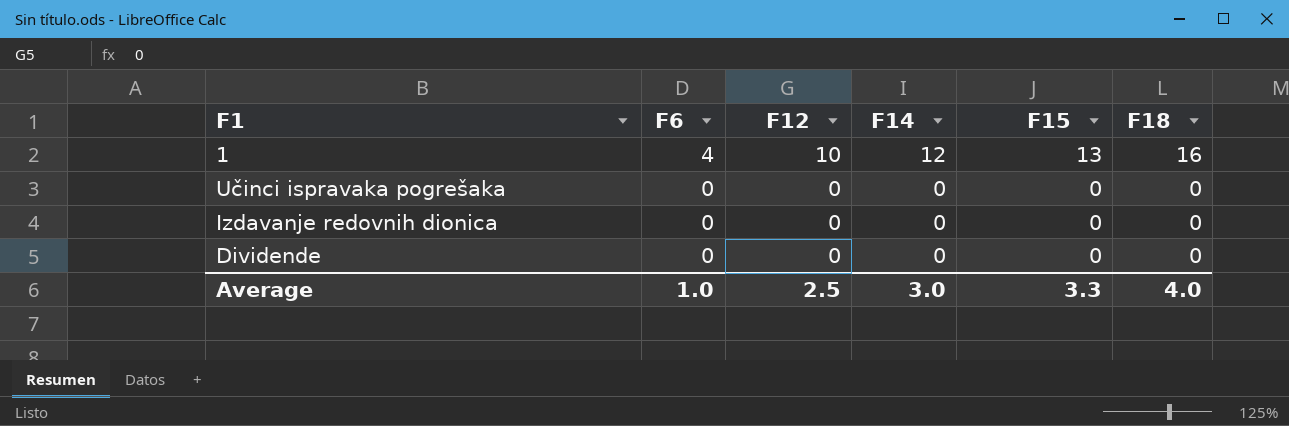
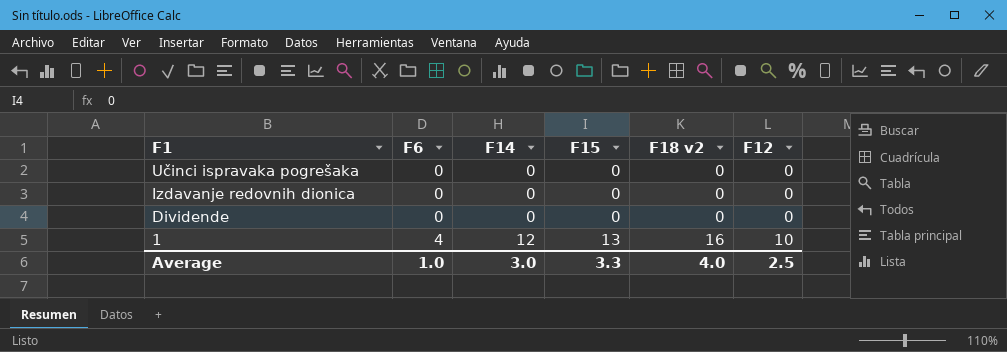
row order: F6 descending -> F1 descending
column name: F18 -> F18 v2
column F12 | position: 3 -> 6

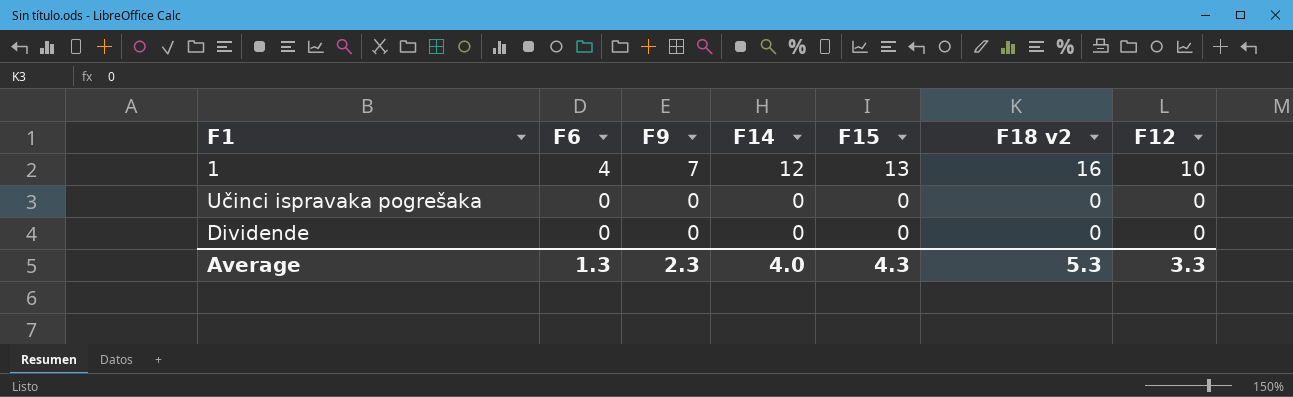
row order: F1 descending -> F6 descending
column F9 | position: none -> 3
row Izdavanje redovnih dionica: 0 | 0 | 0 | 0 | 0 -> none
Average | F6: 1.0 -> 1.3
Average | F14: 3.0 -> 4.0
Average | F15: 3.3 -> 4.3
Average | F18 v2: 4.0 -> 5.3
Average | F12: 2.5 -> 3.3

